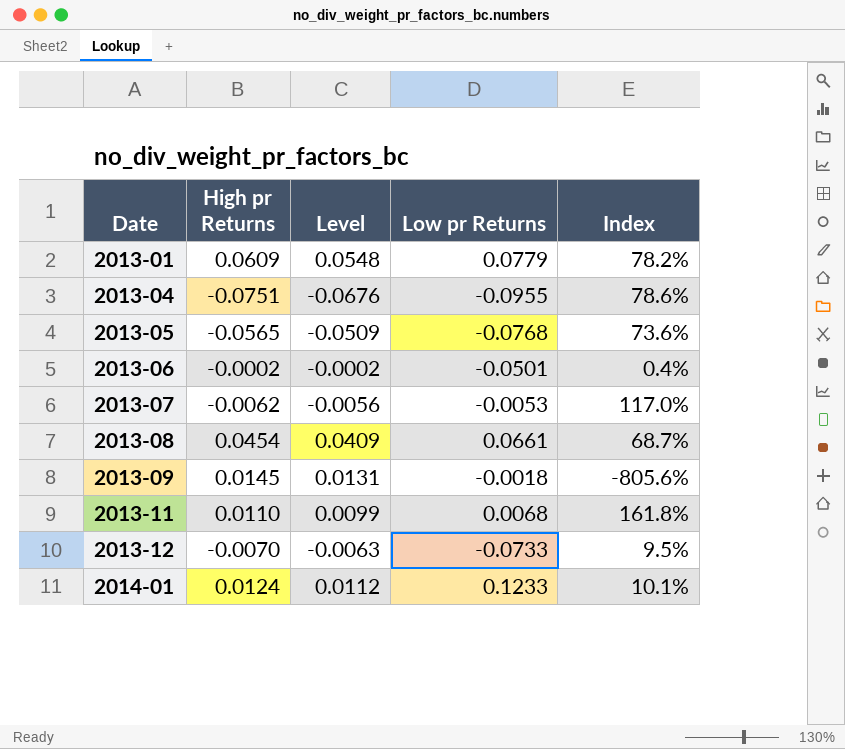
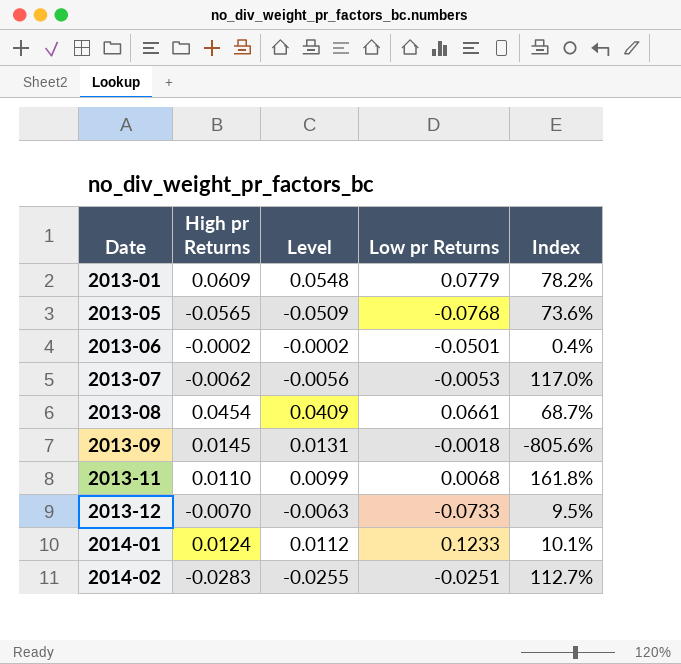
row 2013-04: -0.0751 | -0.0676 | -0.0955 | 78.6% -> none
row 2014-02: none -> -0.0283 | -0.0255 | -0.0251 | 112.7%

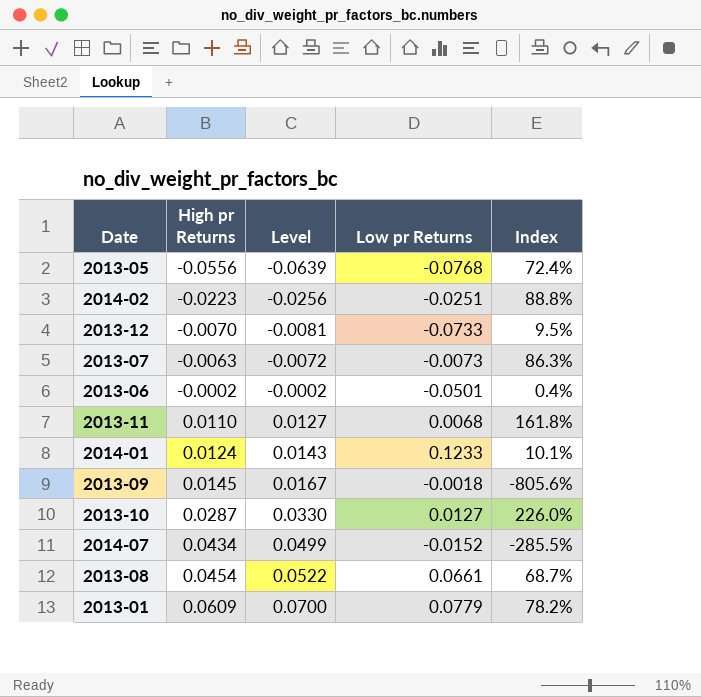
row order: Date ascending -> High pr Returns ascending
column Level | formula: [High pr Returns] * 0.9 -> [High pr Returns] * 1.15
2013-05 | High pr Returns: -0.0565 -> -0.0556
2013-05 | Index: 73.6% -> 72.4%
2014-02 | High pr Returns: -0.0283 -> -0.0223
2014-02 | Index: 112.7% -> 88.8%
2013-07 | High pr Returns: -0.0062 -> -0.0063
2013-07 | Low pr Returns: -0.0053 -> -0.0073
2013-07 | Index: 117.0% -> 86.3%
row 2013-10: none -> 0.0287 | 0.0330 | 0.0127 | 226.0%
row 2014-07: none -> 0.0434 | 0.0499 | -0.0152 | -285.5%

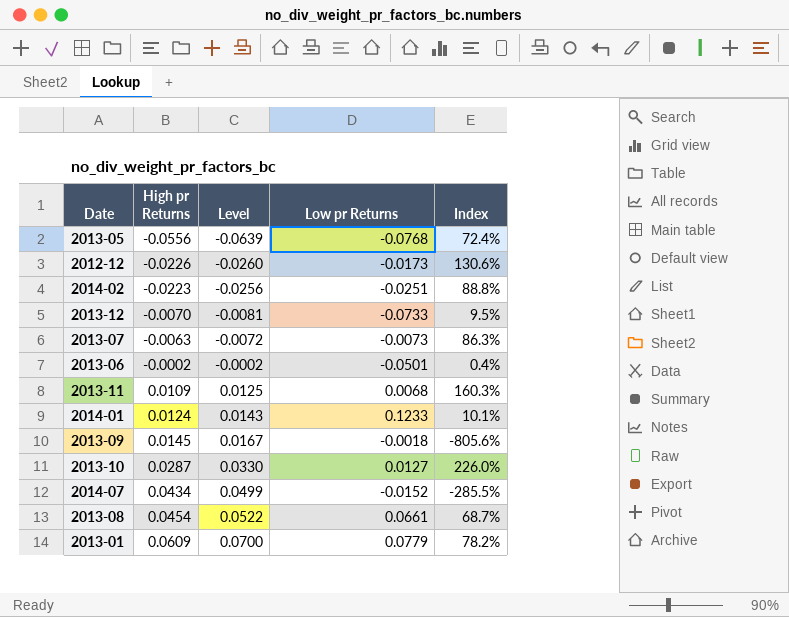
row 2012-12: none -> -0.0226 | -0.0260 | -0.0173 | 130.6%
2013-11 | High pr Returns: 0.0110 -> 0.0109
2013-11 | Level: 0.0127 -> 0.0125
2013-11 | Index: 161.8% -> 160.3%

